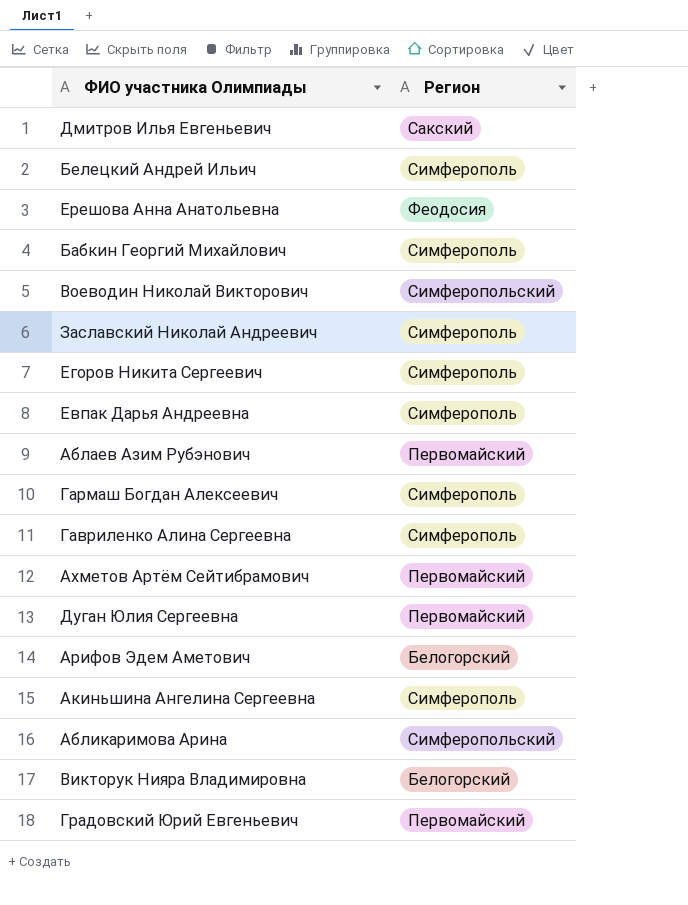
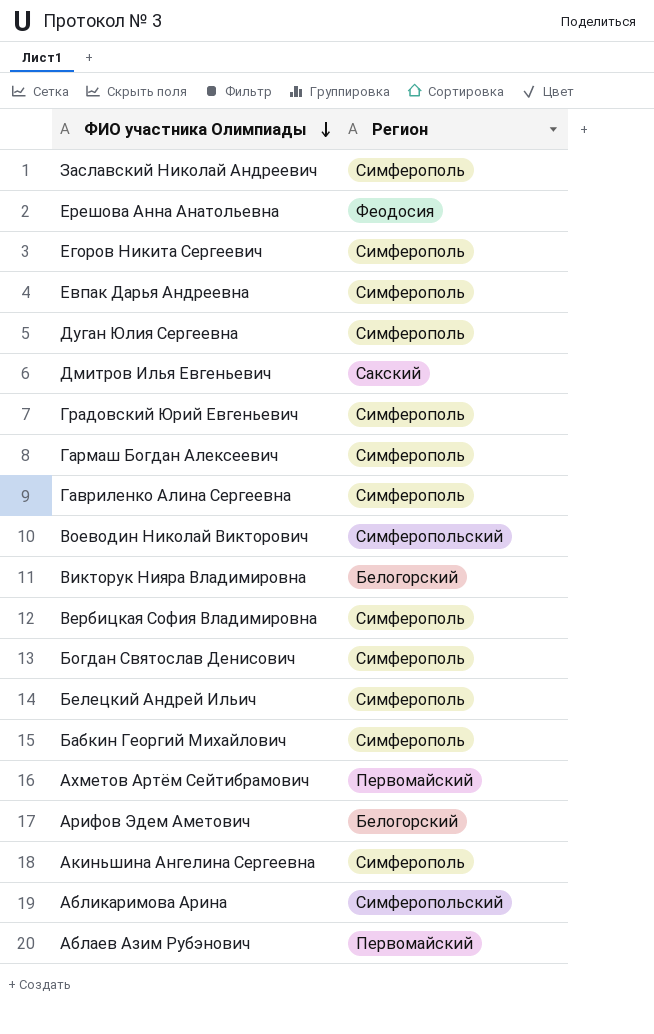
row order: none -> ФИО участника Олимпиады descending
Дуган Юлия Сергеевна | Регион: Первомайский -> Симферополь
Градовский Юрий Евгеньевич | Регион: Первомайский -> Симферополь
row Вербицкая София Владимировна: none -> Симферополь
row Богдан Святослав Денисович: none -> Симферополь

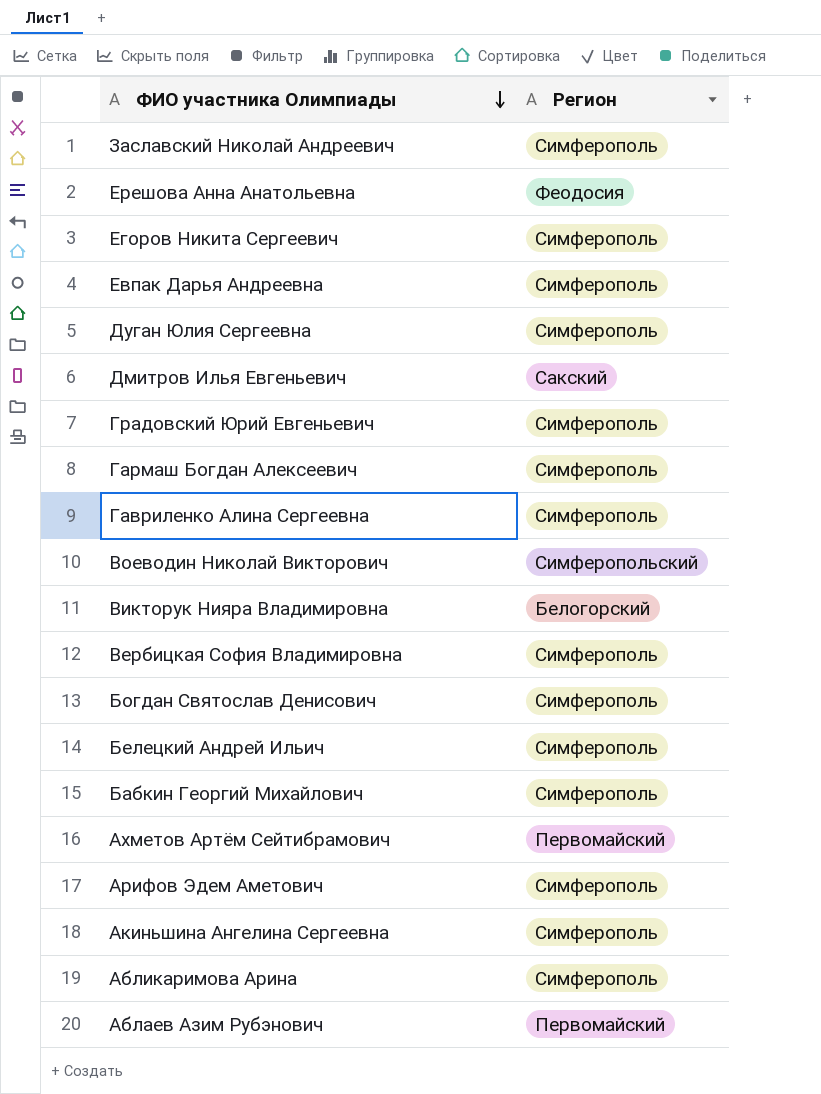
Арифов Эдем Аметович | Регион: Белогорский -> Симферополь
Абликаримова Арина | Регион: Симферопольский -> Симферополь

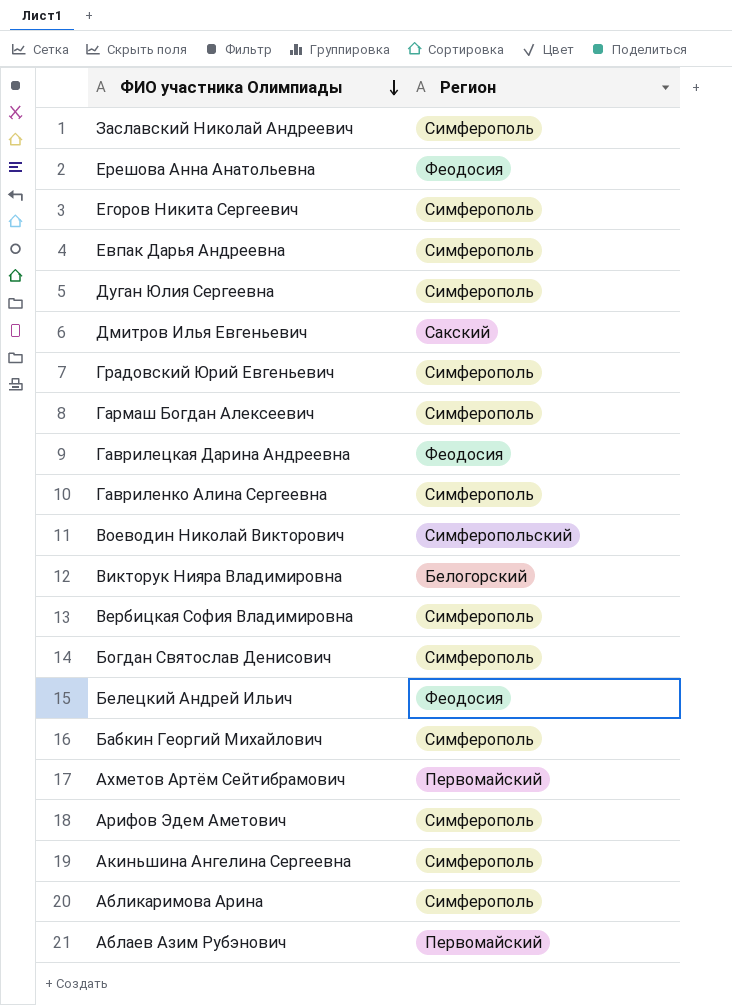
row Гаврилецкая Дарина Андреевна: none -> Феодосия
Белецкий Андрей Ильич | Регион: Симферополь -> Феодосия

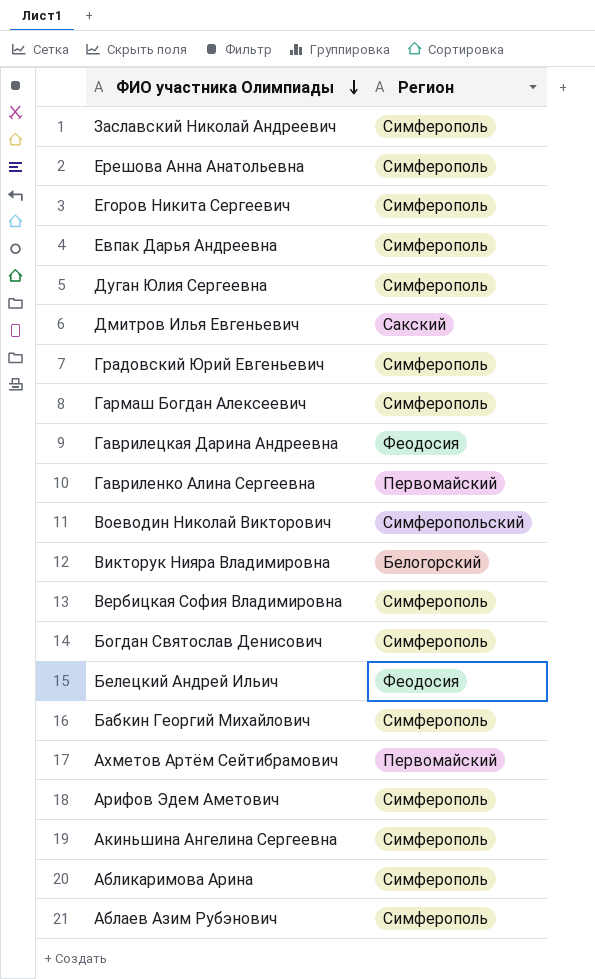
Ерешова Анна Анатольевна | Регион: Феодосия -> Симферополь
Гавриленко Алина Сергеевна | Регион: Симферополь -> Первомайский
Аблаев Азим Рубэнович | Регион: Первомайский -> Симферополь

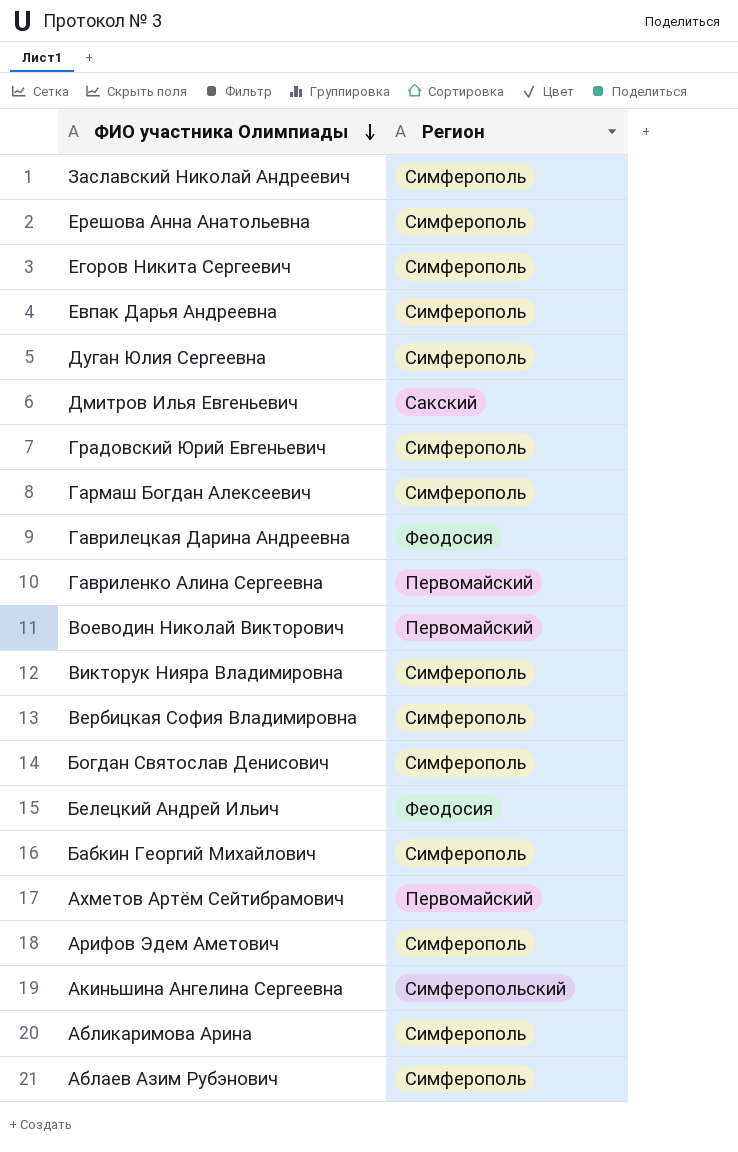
Воеводин Николай Викторович | Регион: Симферопольский -> Первомайский
Викторук Нияра Владимировна | Регион: Белогорский -> Симферополь
Акиньшина Ангелина Сергеевна | Регион: Симферополь -> Симферопольский

